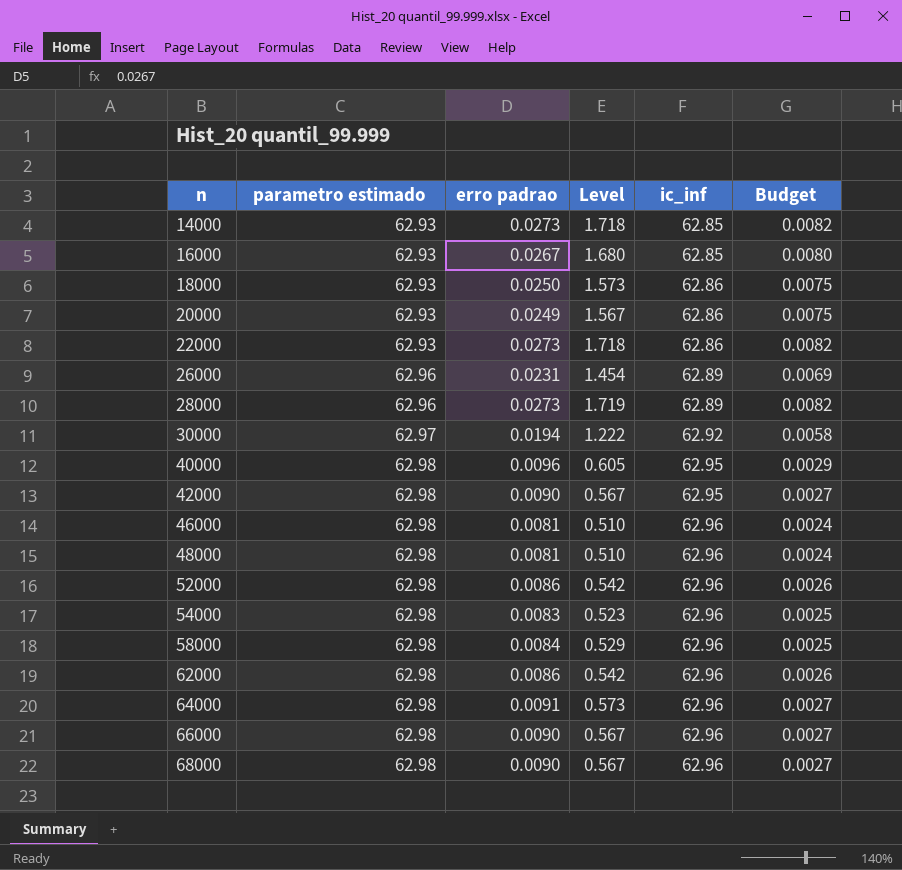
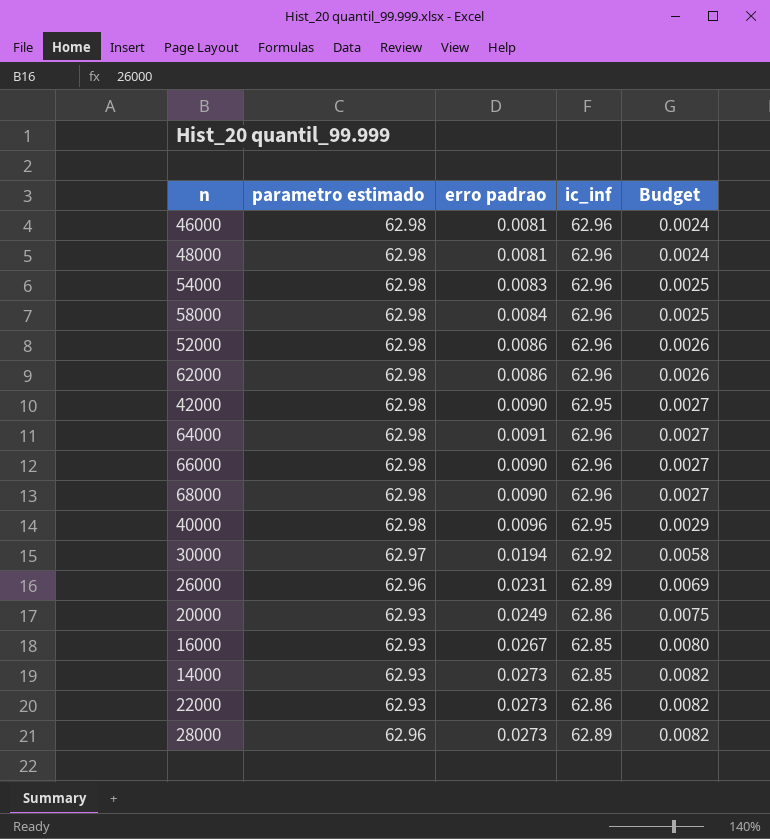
row order: n ascending -> Budget ascending
column Level | formula: [parametro estimado] * [erro padrao] -> none
row 18000: 62.93 | 0.0250 | 1.573 | 62.86 | 0.0075 -> none

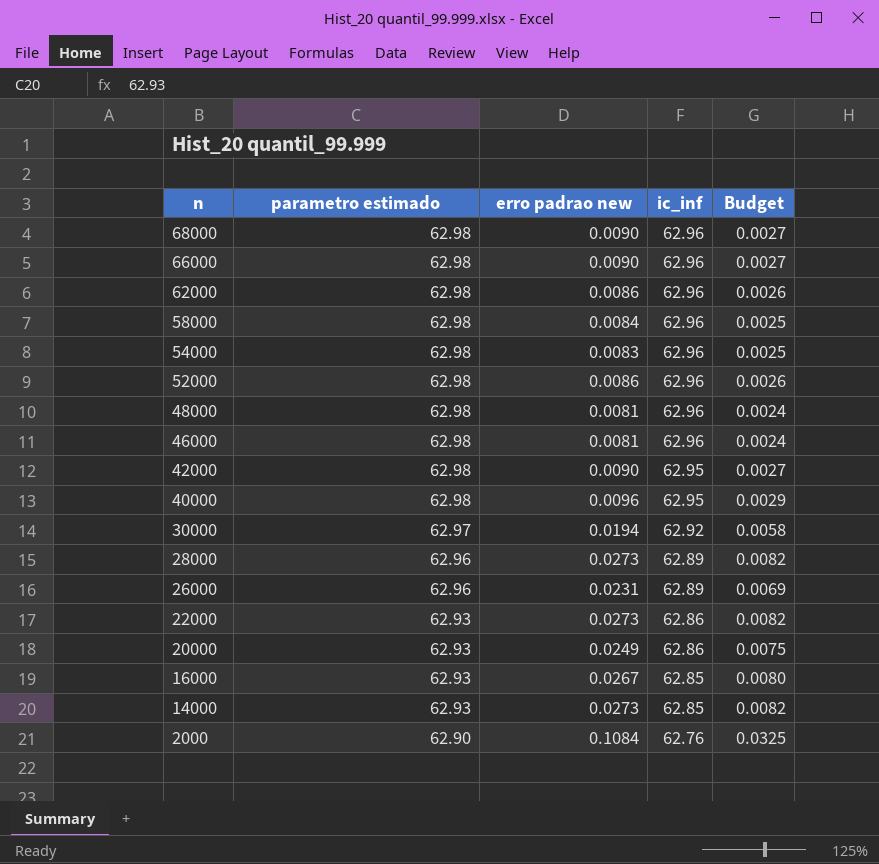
row order: Budget ascending -> n descending
column name: erro padrao -> erro padrao new
row 64000: 62.98 | 0.0091 | 62.96 | 0.0027 -> none
row 2000: none -> 62.90 | 0.1084 | 62.76 | 0.0325

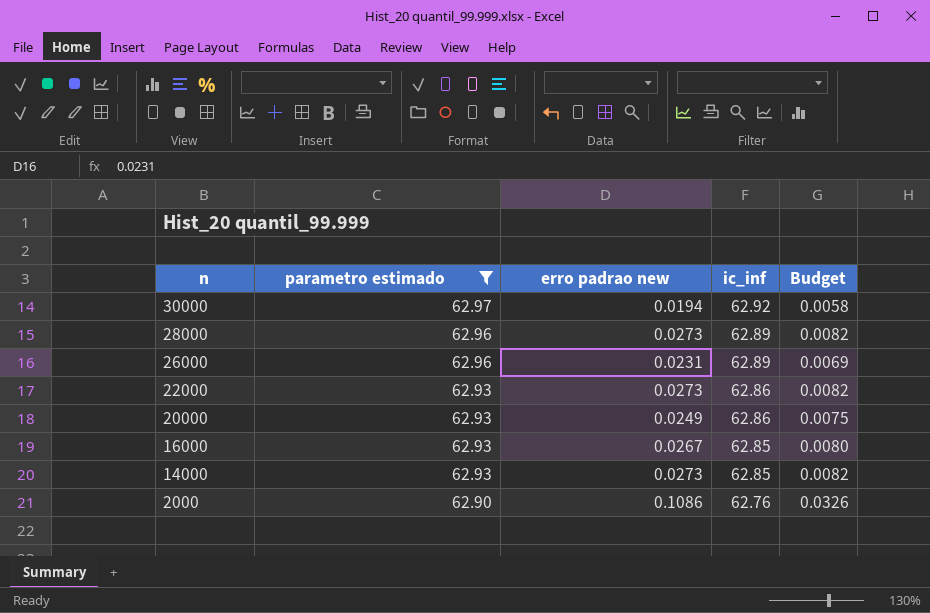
filter: none -> parametro estimado != 62.98
2000 | erro padrao new: 0.1084 -> 0.1086
2000 | Budget: 0.0325 -> 0.0326

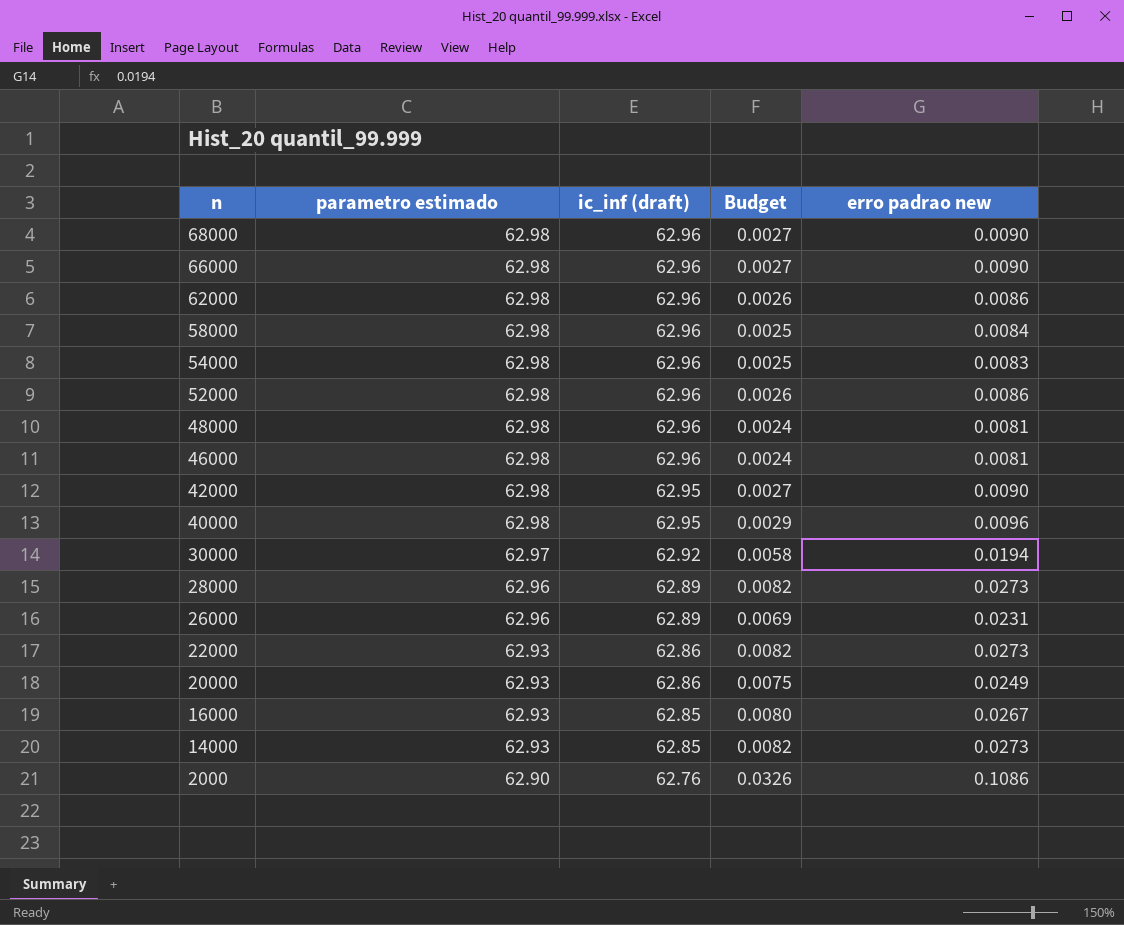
filter: parametro estimado != 62.98 -> none
column name: ic_inf -> ic_inf (draft)
column erro padrao new | position: 3 -> 5

